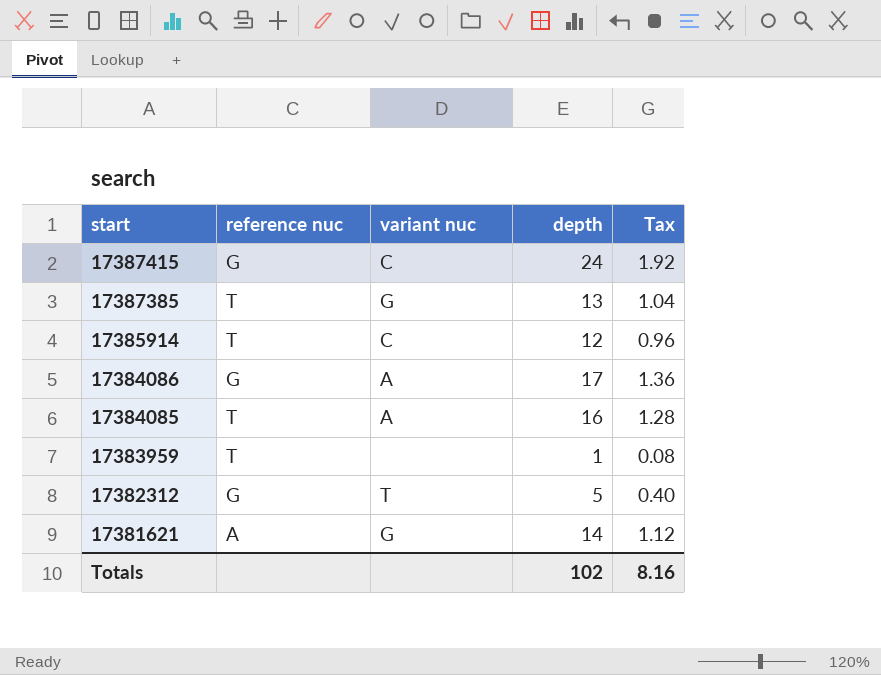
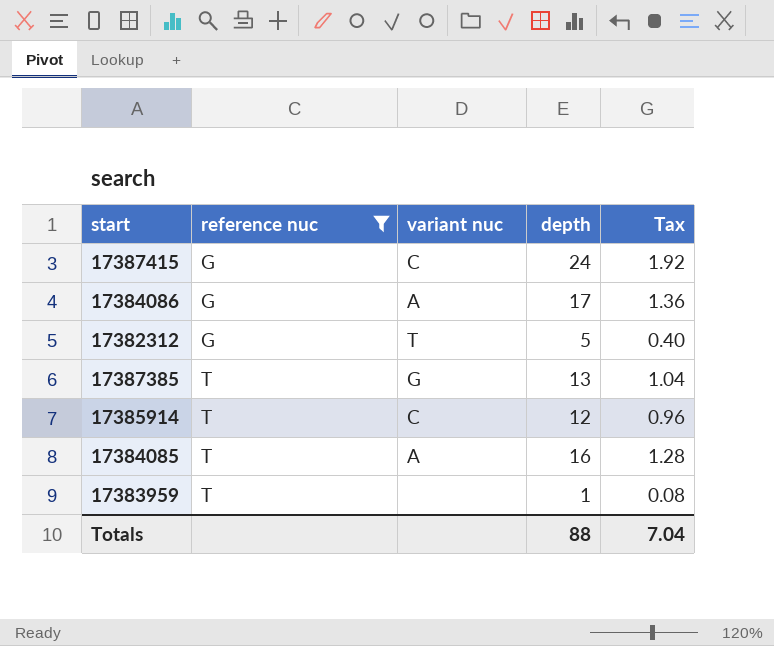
filter: none -> reference nuc != A
row order: start descending -> reference nuc ascending
Totals | depth: 102 -> 88
Totals | Tax: 8.16 -> 7.04

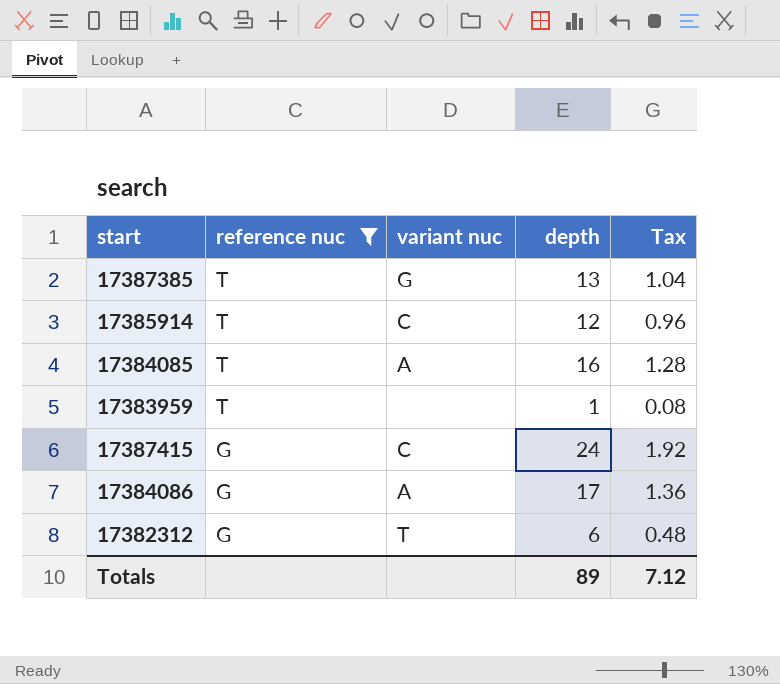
row order: reference nuc ascending -> reference nuc descending
17382312 | depth: 5 -> 6
17382312 | Tax: 0.40 -> 0.48
Totals | depth: 88 -> 89
Totals | Tax: 7.04 -> 7.12

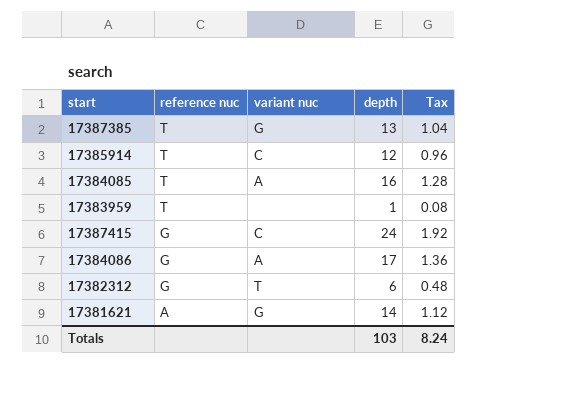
filter: reference nuc != A -> none
Totals | depth: 89 -> 103
Totals | Tax: 7.12 -> 8.24

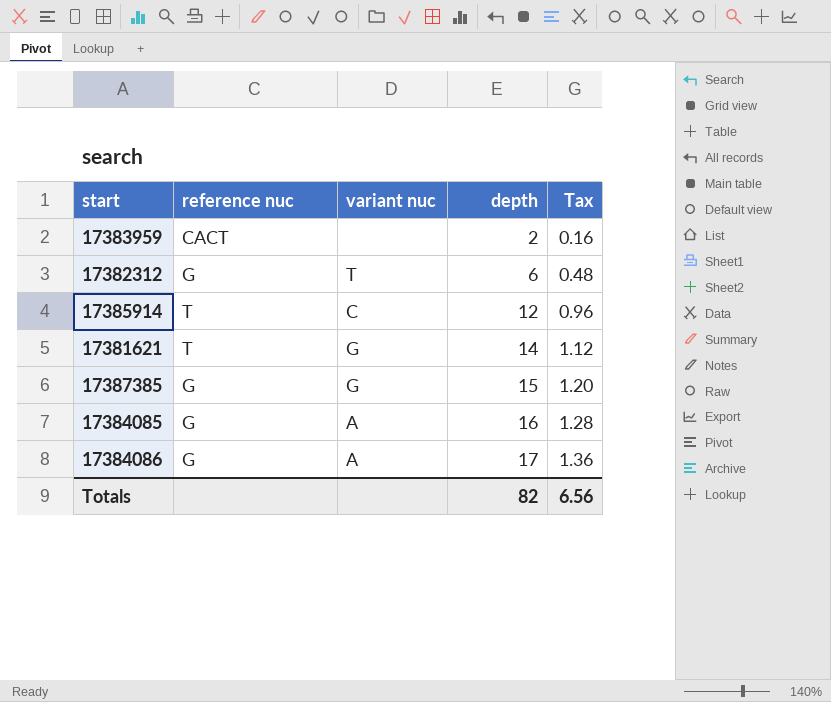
row order: reference nuc descending -> depth ascending
row 17387415: G | C | 24 | 1.92 -> none
17383959 | reference nuc: T -> CACT
17383959 | depth: 1 -> 2
17383959 | Tax: 0.08 -> 0.16
17381621 | reference nuc: A -> T
17387385 | reference nuc: T -> G
17387385 | depth: 13 -> 15
17387385 | Tax: 1.04 -> 1.20
17384085 | reference nuc: T -> G
Totals | depth: 103 -> 82
Totals | Tax: 8.24 -> 6.56

